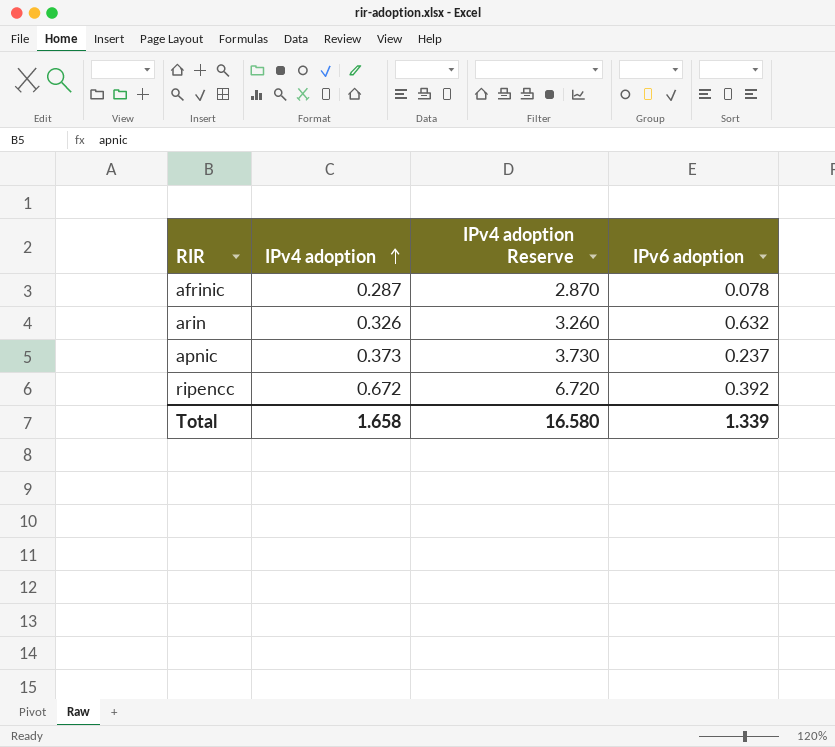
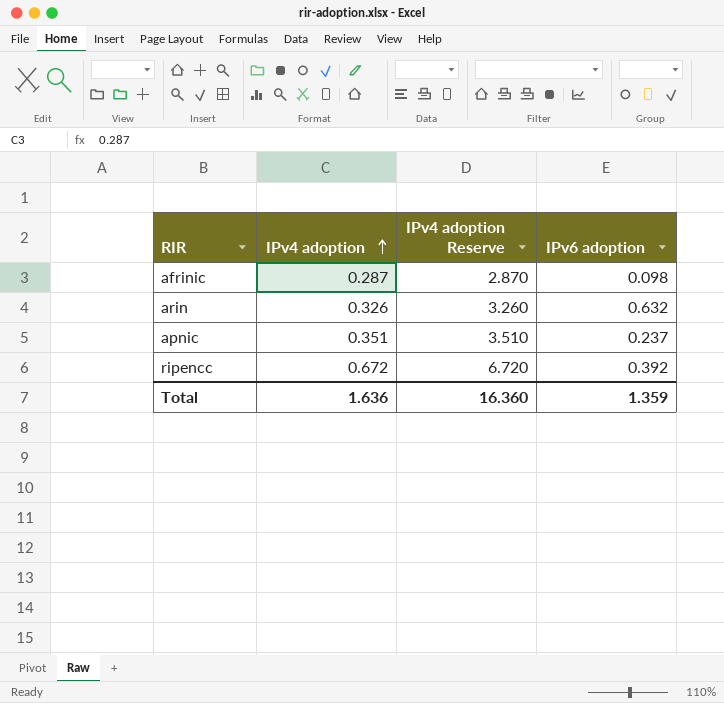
afrinic | IPv6 adoption: 0.078 -> 0.098
apnic | IPv4 adoption: 0.373 -> 0.351
apnic | IPv4 adoption Reserve: 3.730 -> 3.510
Total | IPv4 adoption: 1.658 -> 1.636
Total | IPv4 adoption Reserve: 16.580 -> 16.360
Total | IPv6 adoption: 1.339 -> 1.359

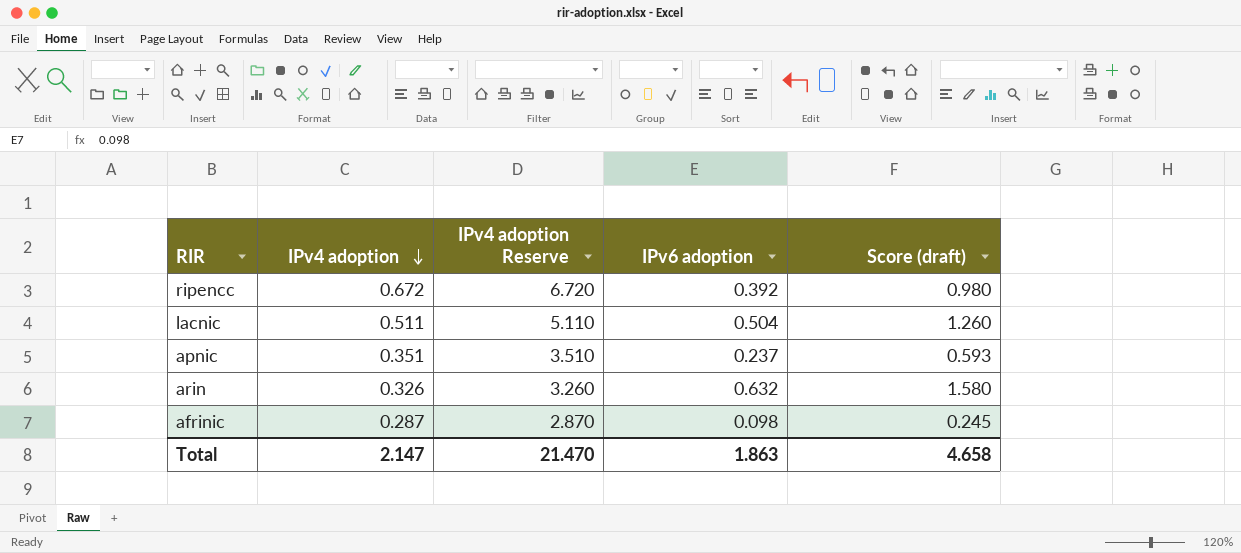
row order: IPv4 adoption ascending -> IPv4 adoption descending
column Score (draft) | formula: none -> [IPv6 adoption] * 2.5
row lacnic: none -> 0.511 | 5.110 | 0.504 | 1.260
Total | IPv4 adoption: 1.636 -> 2.147
Total | IPv4 adoption Reserve: 16.360 -> 21.470
Total | IPv6 adoption: 1.359 -> 1.863

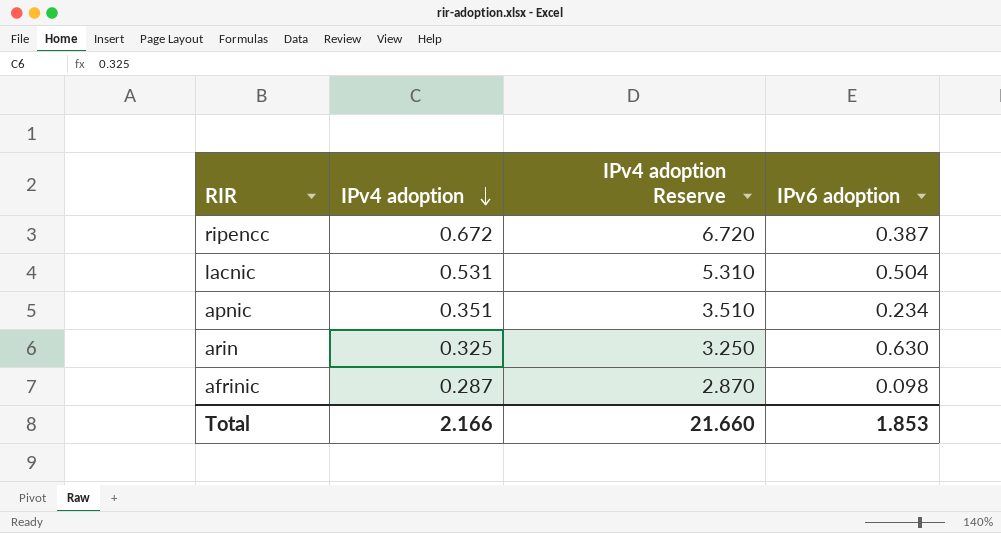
column Score (draft) | formula: [IPv6 adoption] * 2.5 -> none
ripencc | IPv6 adoption: 0.392 -> 0.387
lacnic | IPv4 adoption: 0.511 -> 0.531
lacnic | IPv4 adoption Reserve: 5.110 -> 5.310
apnic | IPv6 adoption: 0.237 -> 0.234
arin | IPv4 adoption: 0.326 -> 0.325
arin | IPv4 adoption Reserve: 3.260 -> 3.250
arin | IPv6 adoption: 0.632 -> 0.630
Total | IPv4 adoption: 2.147 -> 2.166
Total | IPv4 adoption Reserve: 21.470 -> 21.660
Total | IPv6 adoption: 1.863 -> 1.853

